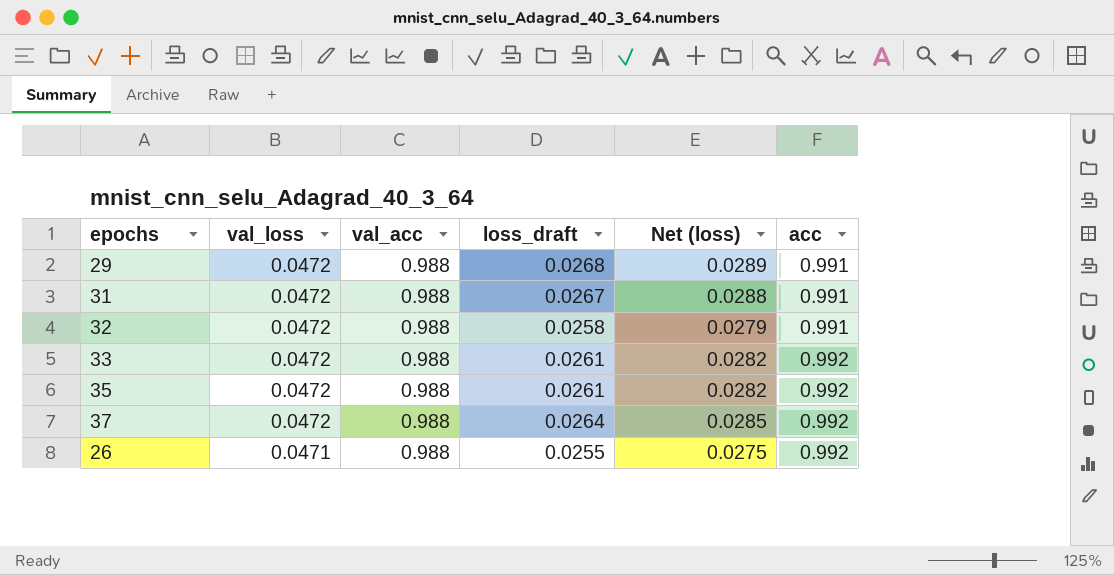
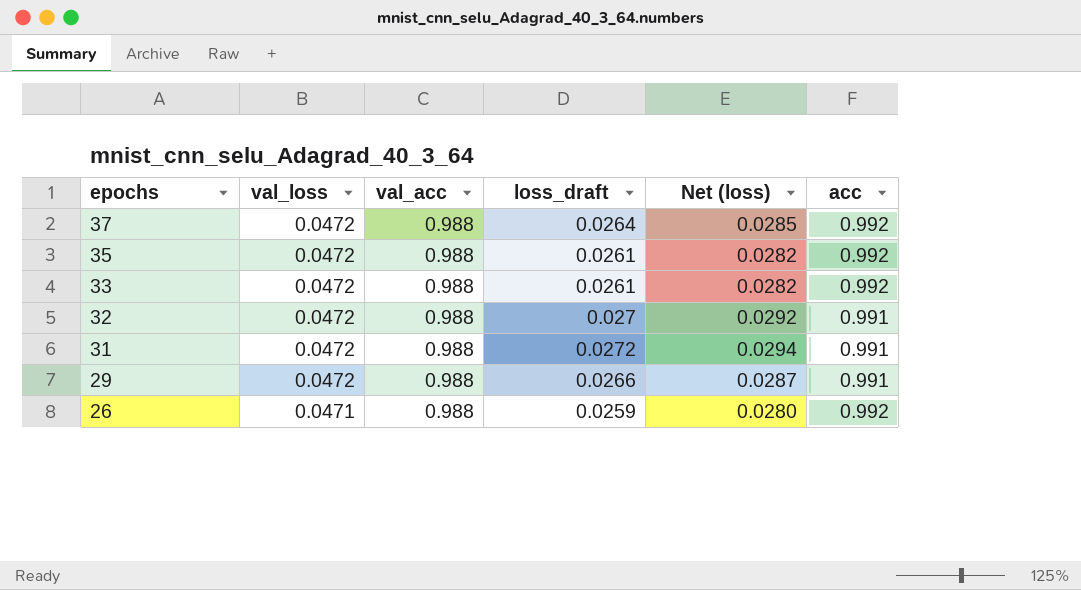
row order: val_loss descending -> epochs descending
32 | loss_draft: 0.0258 -> 0.027
32 | Net (loss): 0.0279 -> 0.0292
31 | loss_draft: 0.0267 -> 0.0272
31 | Net (loss): 0.0288 -> 0.0294
29 | loss_draft: 0.0268 -> 0.0266
29 | Net (loss): 0.0289 -> 0.0287
26 | loss_draft: 0.0255 -> 0.0259
26 | Net (loss): 0.0275 -> 0.0280

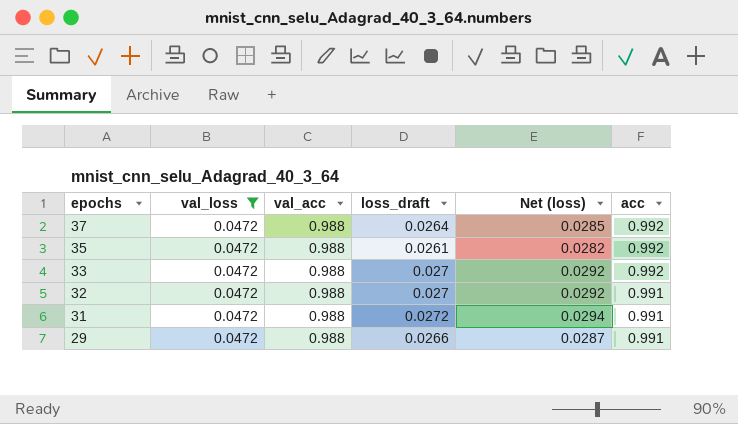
filter: none -> val_loss = 0.0472
33 | loss_draft: 0.0261 -> 0.027
33 | Net (loss): 0.0282 -> 0.0292

